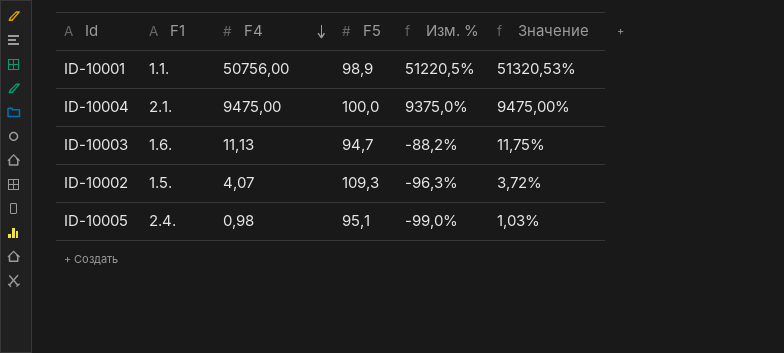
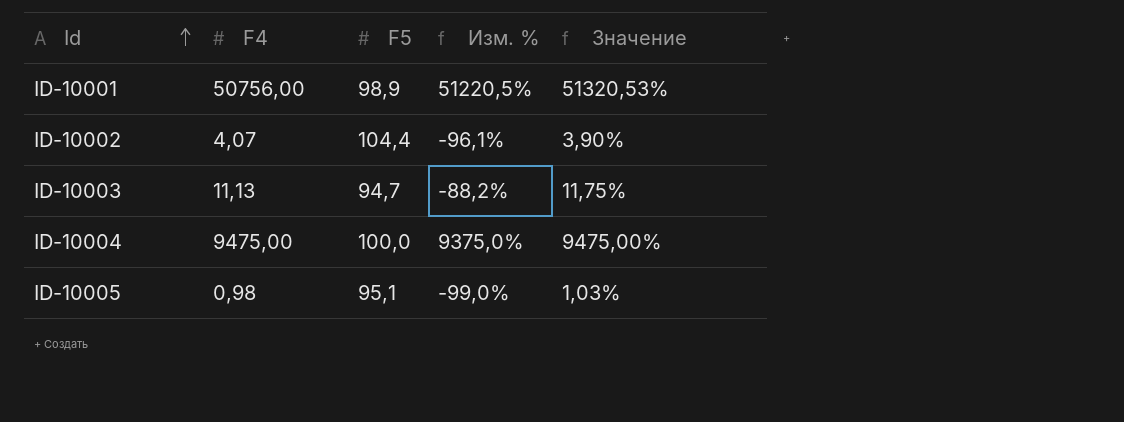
row order: F4 descending -> Id ascending
column F1 | position: 2 -> none
ID-10002 | F5: 109,3 -> 104,4
ID-10002 | Изм. %: -96,3% -> -96,1%
ID-10002 | Значение: 3,72% -> 3,90%

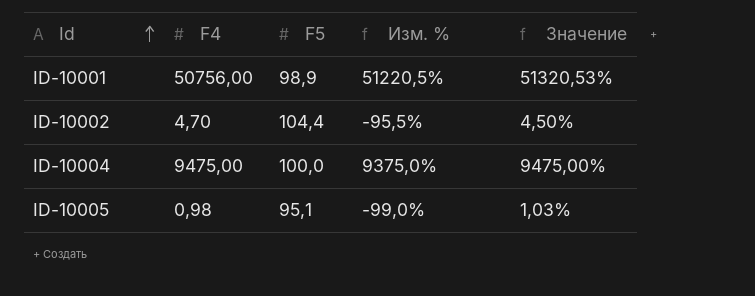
row ID-10003: 11,13 | 94,7 | -88,2% | 11,75% -> none
ID-10002 | F4: 4,07 -> 4,70
ID-10002 | Изм. %: -96,1% -> -95,5%
ID-10002 | Значение: 3,90% -> 4,50%

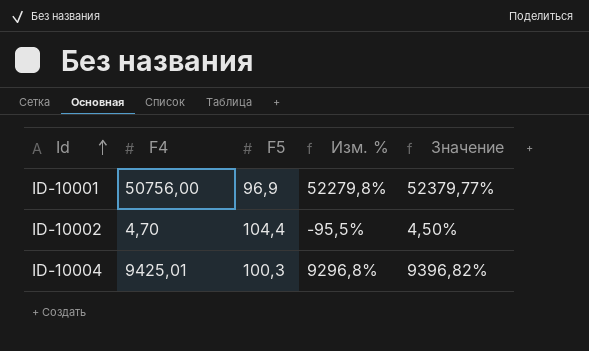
row ID-10005: 0,98 | 95,1 | -99,0% | 1,03% -> none
ID-10001 | F5: 98,9 -> 96,9
ID-10001 | Изм. %: 51220,5% -> 52279,8%
ID-10001 | Значение: 51320,53% -> 52379,77%
ID-10004 | F4: 9475,00 -> 9425,01
ID-10004 | F5: 100,0 -> 100,3
ID-10004 | Изм. %: 9375,0% -> 9296,8%
ID-10004 | Значение: 9475,00% -> 9396,82%

